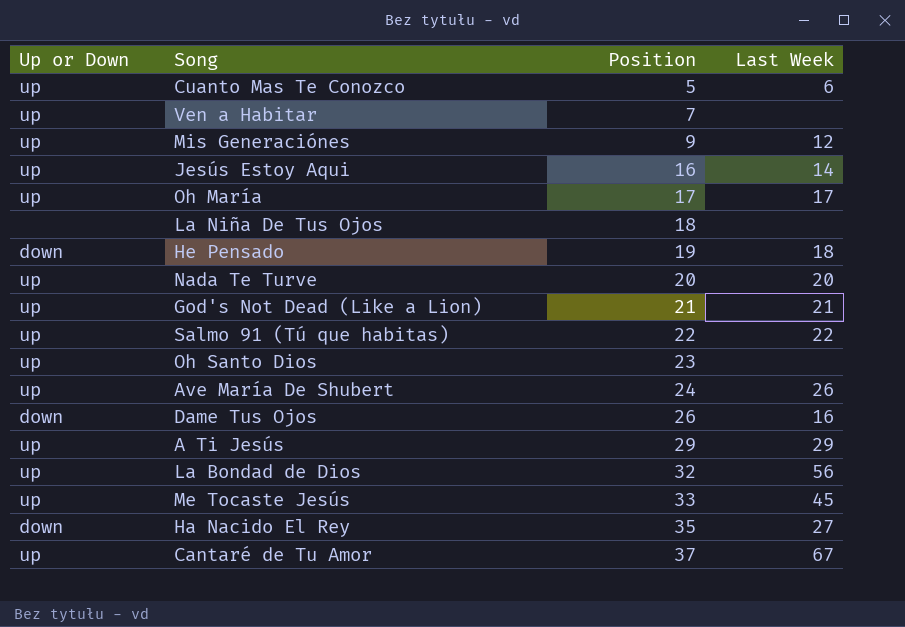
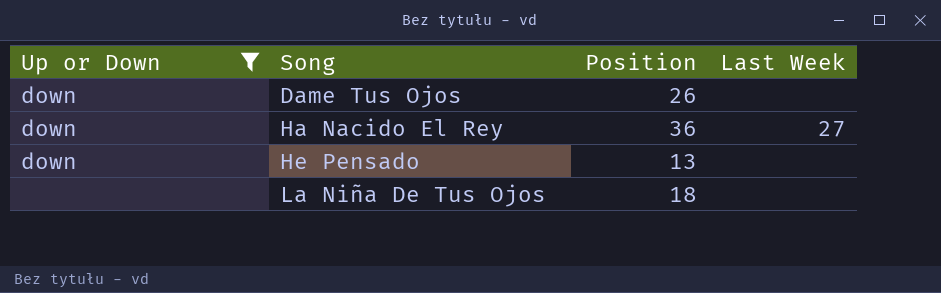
filter: none -> Up or Down != up
row order: Position ascending -> Song ascending
Dame Tus Ojos | Last Week: 16 -> none
Ha Nacido El Rey | Position: 35 -> 36
He Pensado | Position: 19 -> 13
He Pensado | Last Week: 18 -> none

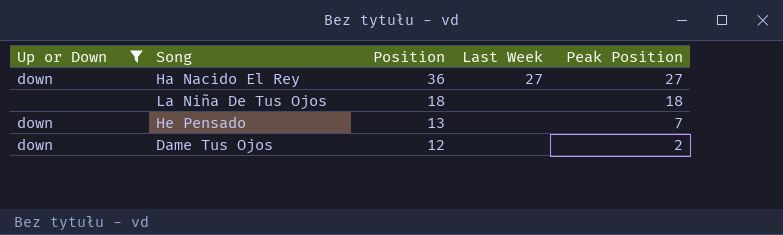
row order: Song ascending -> Position descending
column Peak Position | position: none -> 5
Dame Tus Ojos | Position: 26 -> 12

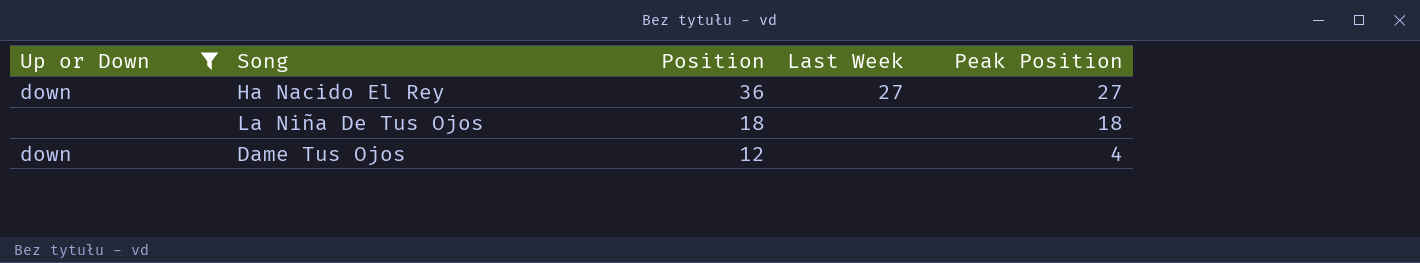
row He Pensado: down | 13 | none | 7 -> none
Dame Tus Ojos | Peak Position: 2 -> 4

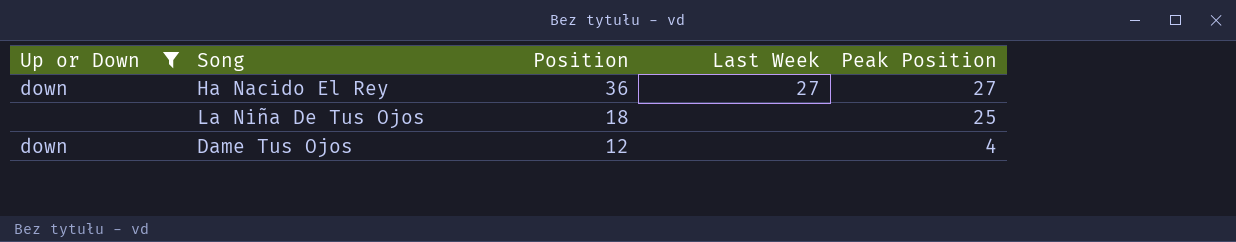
La Niña De Tus Ojos | Peak Position: 18 -> 25

